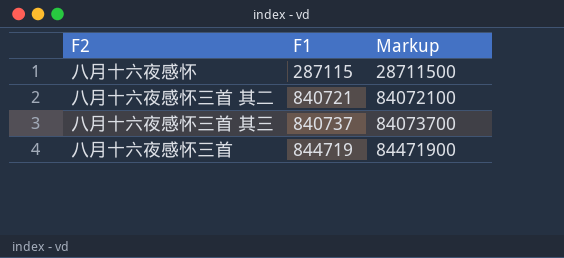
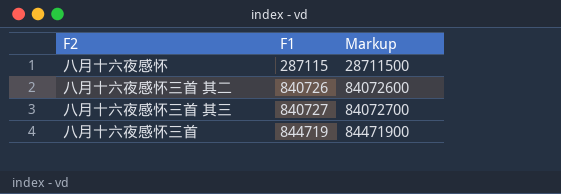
八月十六夜感怀三首 其二 | F1: 840721 -> 840726
八月十六夜感怀三首 其二 | Markup: 84072100 -> 84072600
八月十六夜感怀三首 其三 | F1: 840737 -> 840727
八月十六夜感怀三首 其三 | Markup: 84073700 -> 84072700

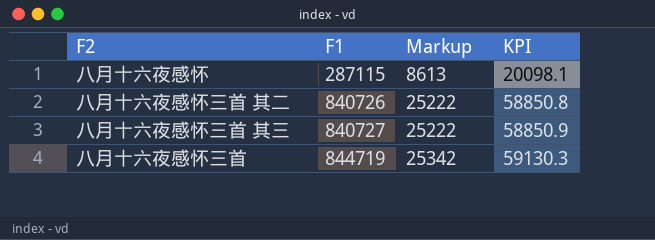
column Markup | formula: [F1] * 100 -> [F1] * 0.03
column KPI | formula: none -> [F1] * 0.07

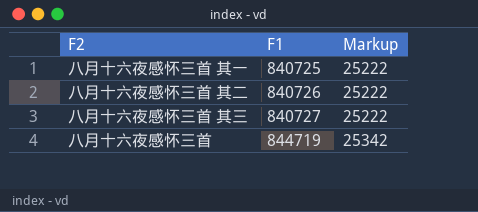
column KPI | formula: [F1] * 0.07 -> none
row 八月十六夜感怀: 287115 | 8613 | 20098.1 -> none
row 八月十六夜感怀三首 其一: none -> 840725 | 25222

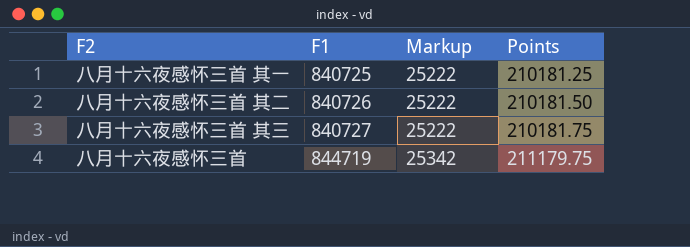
column Points | formula: none -> [F1] * 0.25

